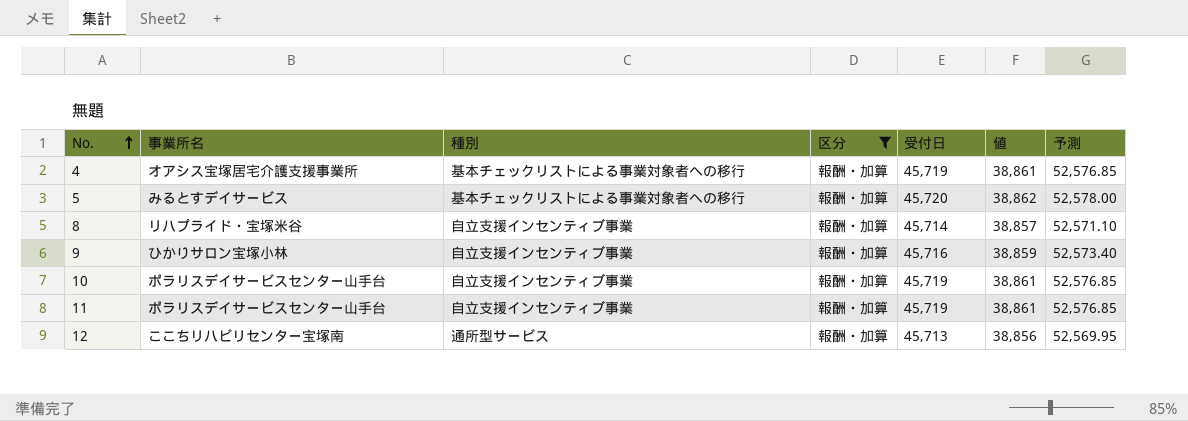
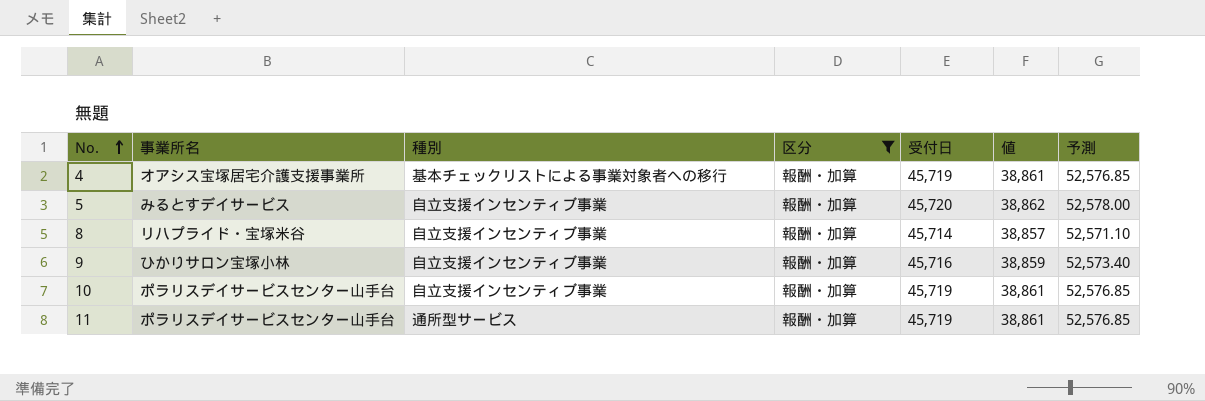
row 12: ここちリハビリセンター宝塚南 | 通所型サービス | 報酬・加算 | 45,713 | 38,856 | 52,569.95 -> none
5 | 種別: 基本チェックリストによる事業対象者への移行 -> 自立支援インセンティブ事業
11 | 種別: 自立支援インセンティブ事業 -> 通所型サービス

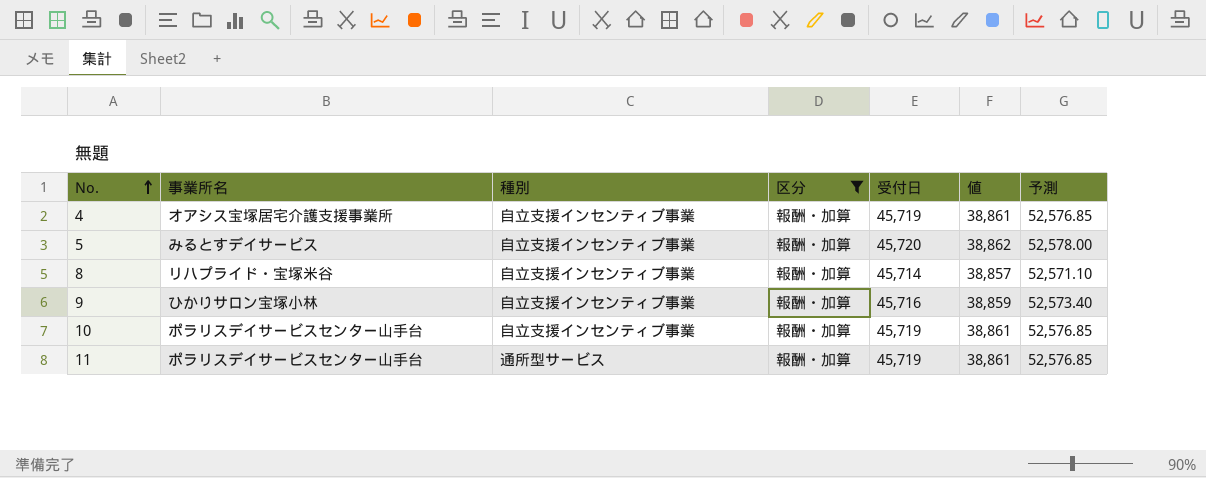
4 | 種別: 基本チェックリストによる事業対象者への移行 -> 自立支援インセンティブ事業

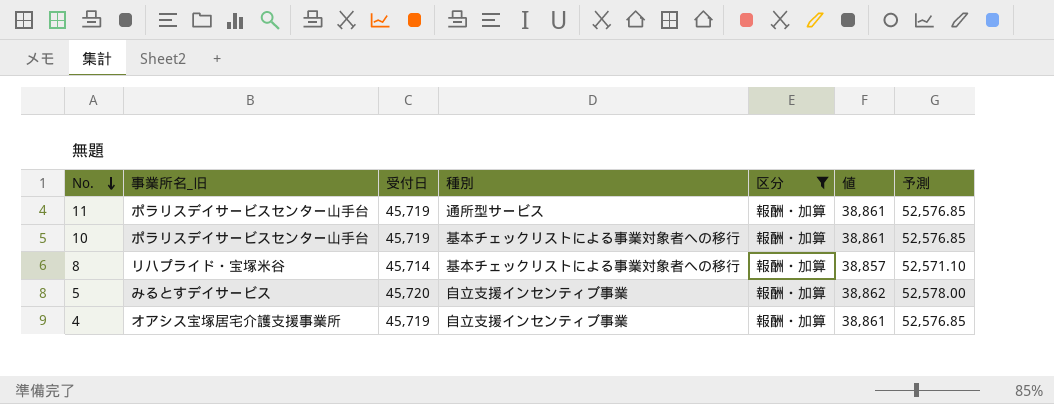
row order: No. ascending -> No. descending
column name: 事業所名 -> 事業所名_旧
column 受付日 | position: 5 -> 3
row 9: ひかりサロン宝塚小林 | 自立支援インセンティブ事業 | 報酬・加算 | 45,716 | 38,859 | 52,573.40 -> none
10 | 種別: 自立支援インセンティブ事業 -> 基本チェックリストによる事業対象者への移行
8 | 種別: 自立支援インセンティブ事業 -> 基本チェックリストによる事業対象者への移行

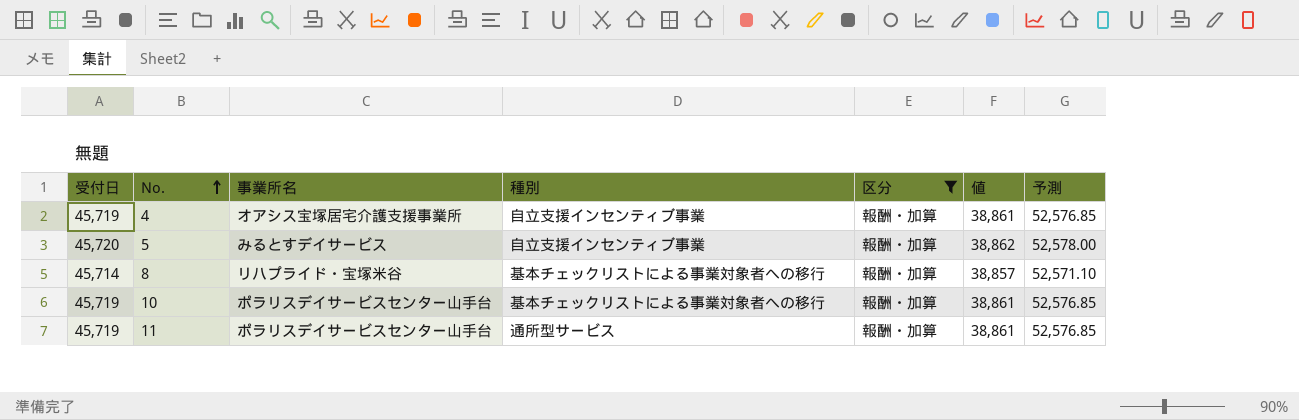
row order: No. descending -> No. ascending
column 受付日 | position: 3 -> 1
column name: 事業所名_旧 -> 事業所名

